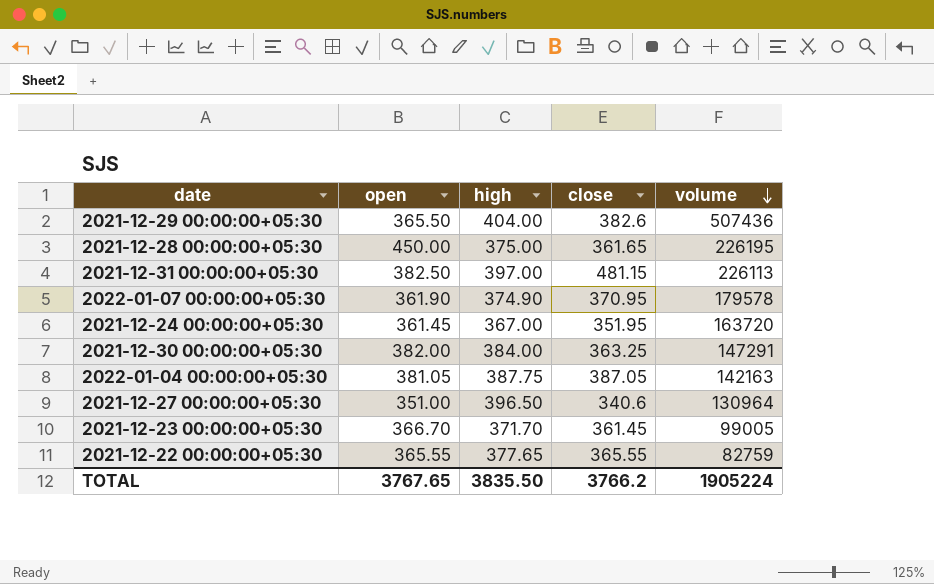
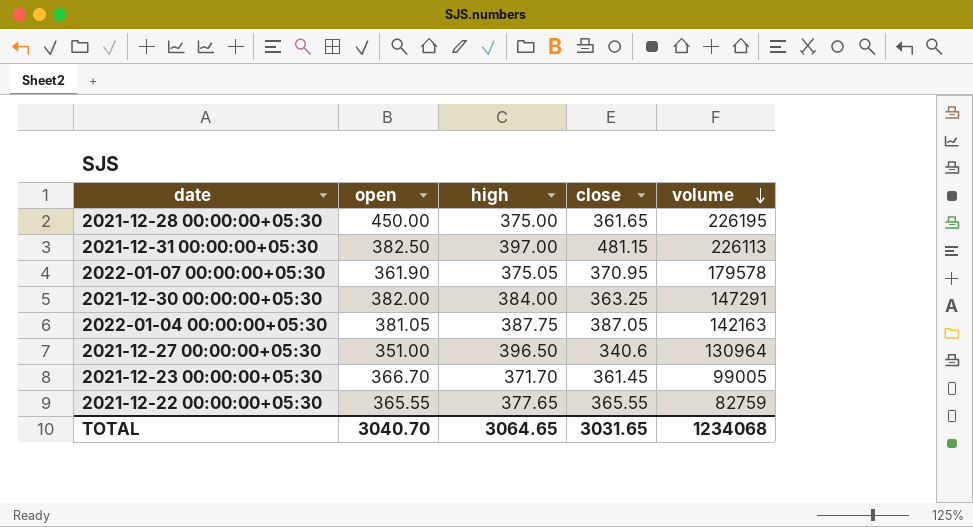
row 2021-12-29 00:00:00+05:30: 365.50 | 404.00 | 382.6 | 507436 -> none
row 2021-12-24 00:00:00+05:30: 361.45 | 367.00 | 351.95 | 163720 -> none
2022-01-07 00:00:00+05:30 | high: 374.90 -> 375.05
TOTAL | open: 3767.65 -> 3040.70
TOTAL | high: 3835.50 -> 3064.65
TOTAL | close: 3766.2 -> 3031.65
TOTAL | volume: 1905224 -> 1234068

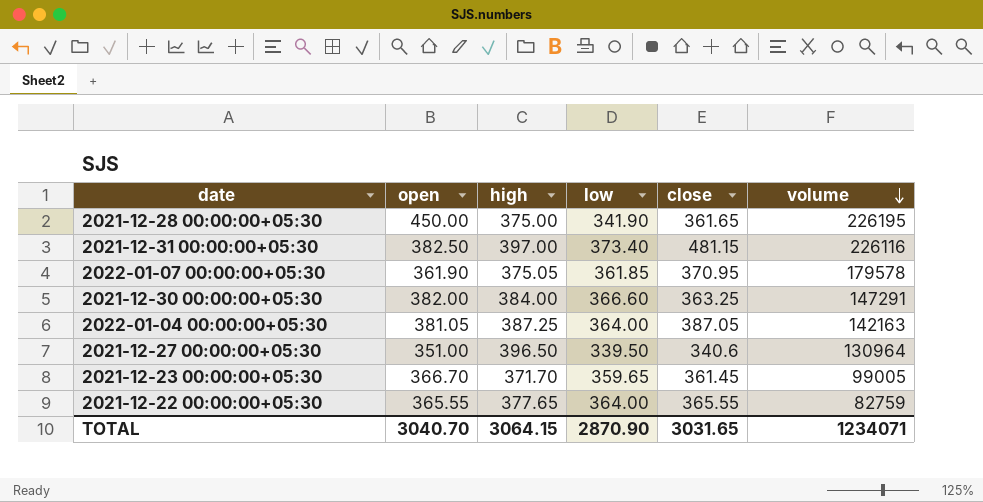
column low | position: none -> 4
2021-12-31 00:00:00+05:30 | volume: 226113 -> 226116
2022-01-04 00:00:00+05:30 | high: 387.75 -> 387.25
TOTAL | high: 3064.65 -> 3064.15
TOTAL | volume: 1234068 -> 1234071

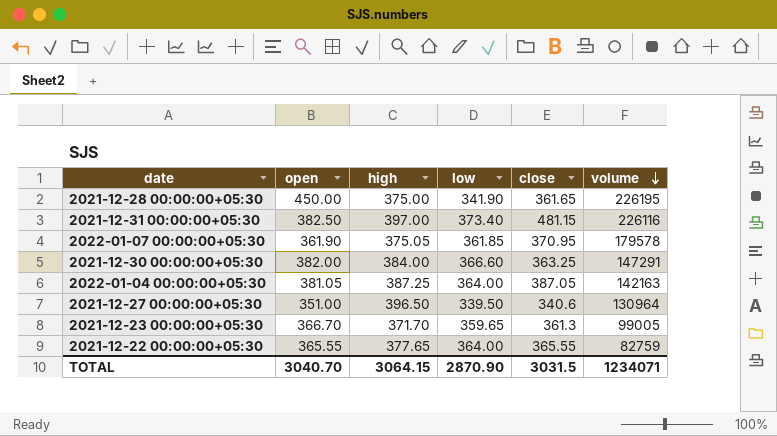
2021-12-23 00:00:00+05:30 | close: 361.45 -> 361.3
TOTAL | close: 3031.65 -> 3031.5

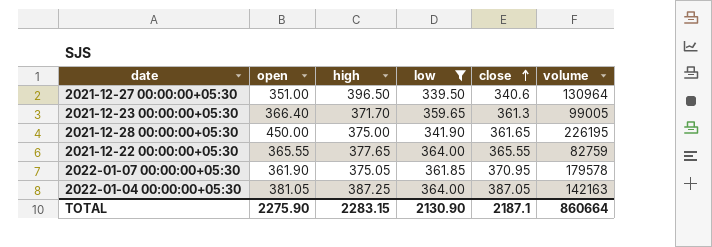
filter: none -> low <= 364.00
row order: volume descending -> close ascending
2021-12-23 00:00:00+05:30 | open: 366.70 -> 366.40
TOTAL | open: 3040.70 -> 2275.90
TOTAL | high: 3064.15 -> 2283.15
TOTAL | low: 2870.90 -> 2130.90
TOTAL | close: 3031.5 -> 2187.1
TOTAL | volume: 1234071 -> 860664

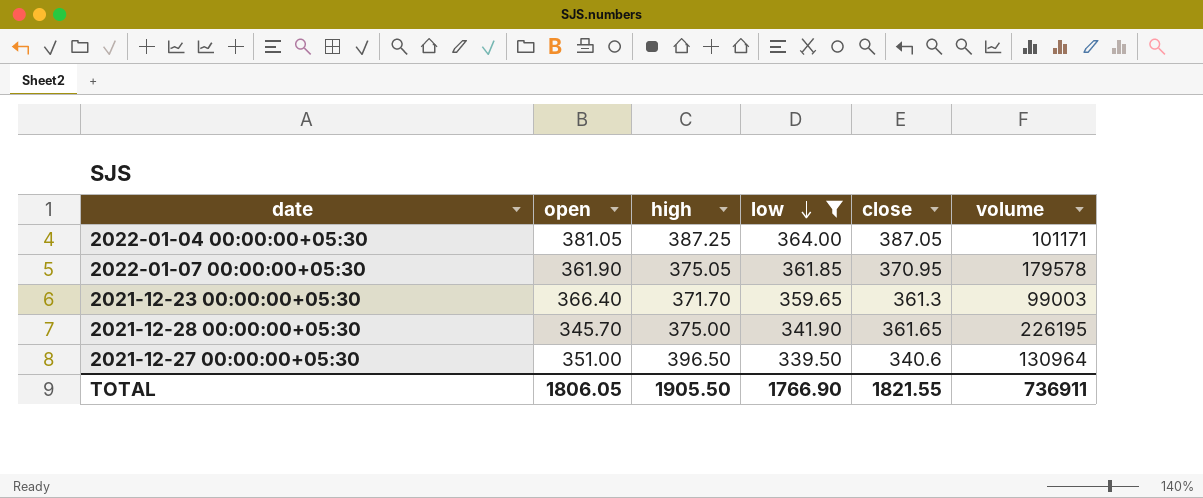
row order: close ascending -> low descending
row 2021-12-22 00:00:00+05:30: 365.55 | 377.65 | 364.00 | 365.55 | 82759 -> none
2022-01-04 00:00:00+05:30 | volume: 142163 -> 101171
2021-12-23 00:00:00+05:30 | volume: 99005 -> 99003
2021-12-28 00:00:00+05:30 | open: 450.00 -> 345.70
TOTAL | open: 2275.90 -> 1806.05
TOTAL | high: 2283.15 -> 1905.50
TOTAL | low: 2130.90 -> 1766.90
TOTAL | close: 2187.1 -> 1821.55
TOTAL | volume: 860664 -> 736911

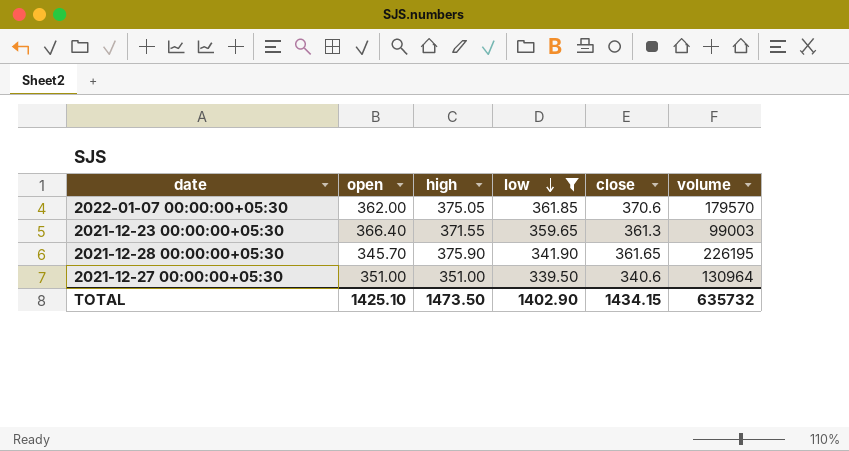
row 2022-01-04 00:00:00+05:30: 381.05 | 387.25 | 364.00 | 387.05 | 101171 -> none
2022-01-07 00:00:00+05:30 | open: 361.90 -> 362.00
2022-01-07 00:00:00+05:30 | close: 370.95 -> 370.6
2022-01-07 00:00:00+05:30 | volume: 179578 -> 179570
2021-12-23 00:00:00+05:30 | high: 371.70 -> 371.55
2021-12-28 00:00:00+05:30 | high: 375.00 -> 375.90
2021-12-27 00:00:00+05:30 | high: 396.50 -> 351.00
TOTAL | open: 1806.05 -> 1425.10
TOTAL | high: 1905.50 -> 1473.50
TOTAL | low: 1766.90 -> 1402.90
TOTAL | close: 1821.55 -> 1434.15
TOTAL | volume: 736911 -> 635732

